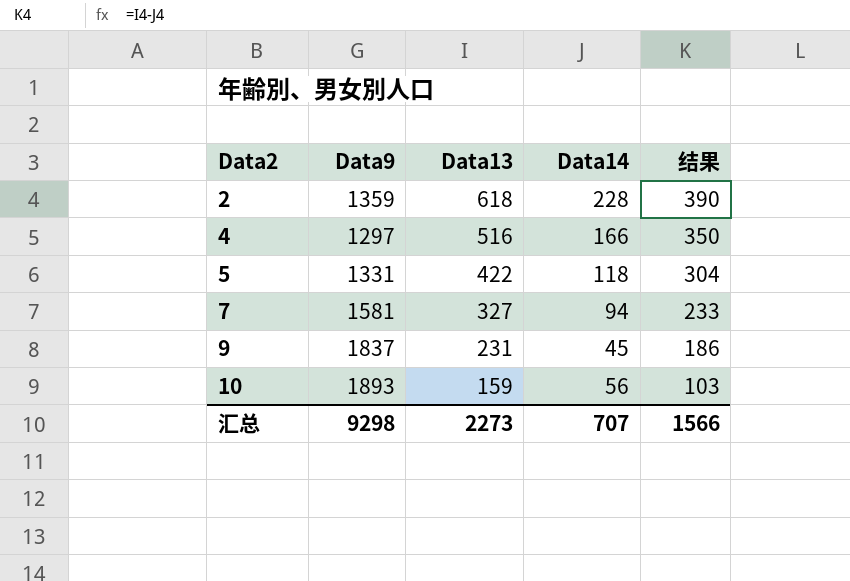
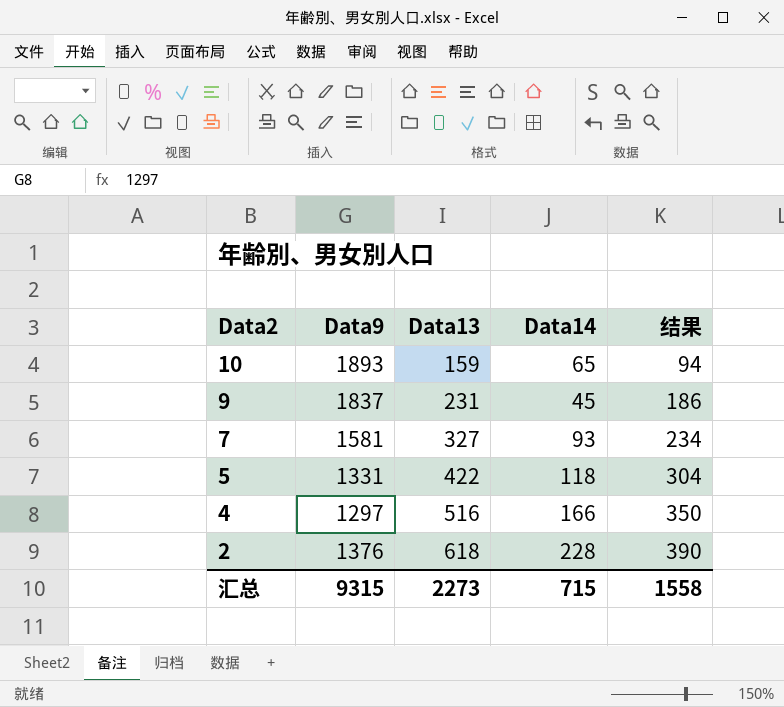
row order: Data2 ascending -> Data2 descending
10 | Data14: 56 -> 65
10 | 结果: 103 -> 94
7 | Data14: 94 -> 93
7 | 结果: 233 -> 234
2 | Data9: 1359 -> 1376
汇总 | Data9: 9298 -> 9315
汇总 | Data14: 707 -> 715
汇总 | 结果: 1566 -> 1558

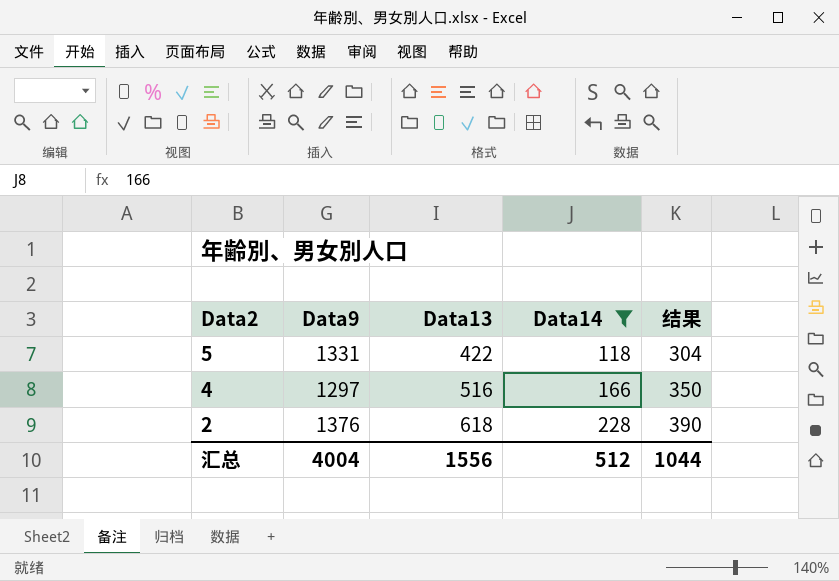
filter: none -> Data14 >= 118
汇总 | Data9: 9315 -> 4004
汇总 | Data13: 2273 -> 1556
汇总 | Data14: 715 -> 512
汇总 | 结果: 1558 -> 1044

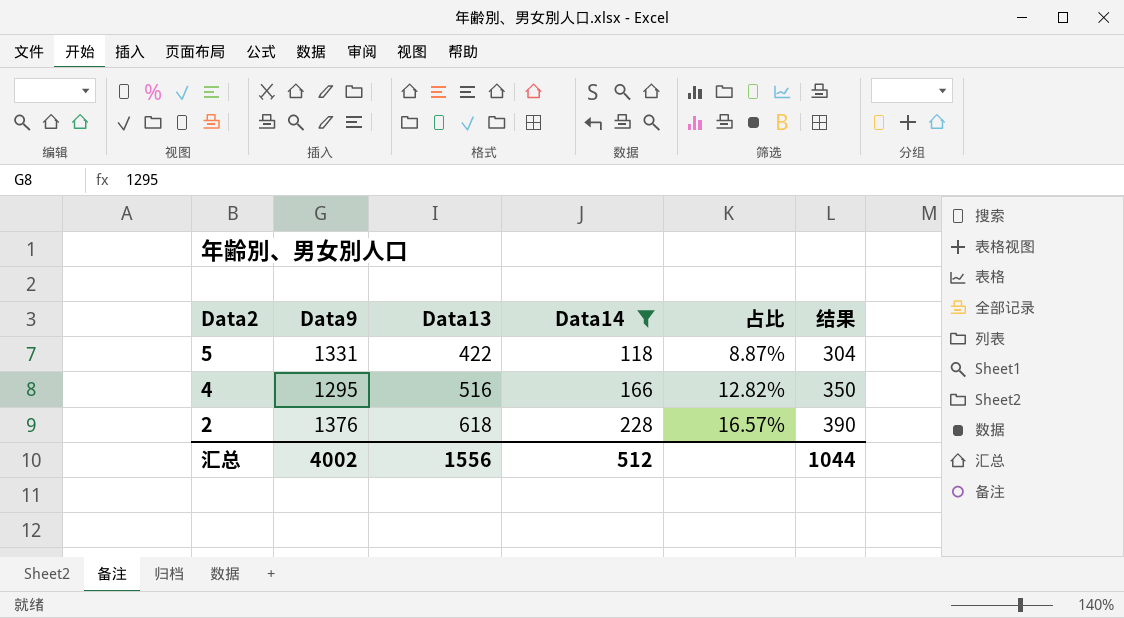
column 占比 | formula: none -> [Data14] / [Data9]
4 | Data9: 1297 -> 1295
汇总 | Data9: 4004 -> 4002

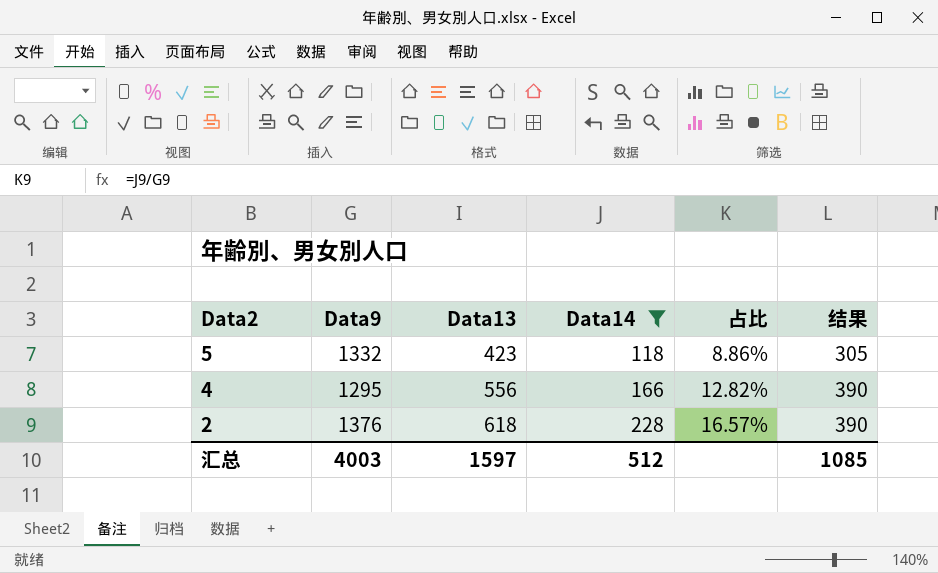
5 | Data9: 1331 -> 1332
5 | Data13: 422 -> 423
5 | 占比: 8.87% -> 8.86%
5 | 结果: 304 -> 305
4 | Data13: 516 -> 556
4 | 结果: 350 -> 390
汇总 | Data9: 4002 -> 4003
汇总 | Data13: 1556 -> 1597
汇总 | 结果: 1044 -> 1085

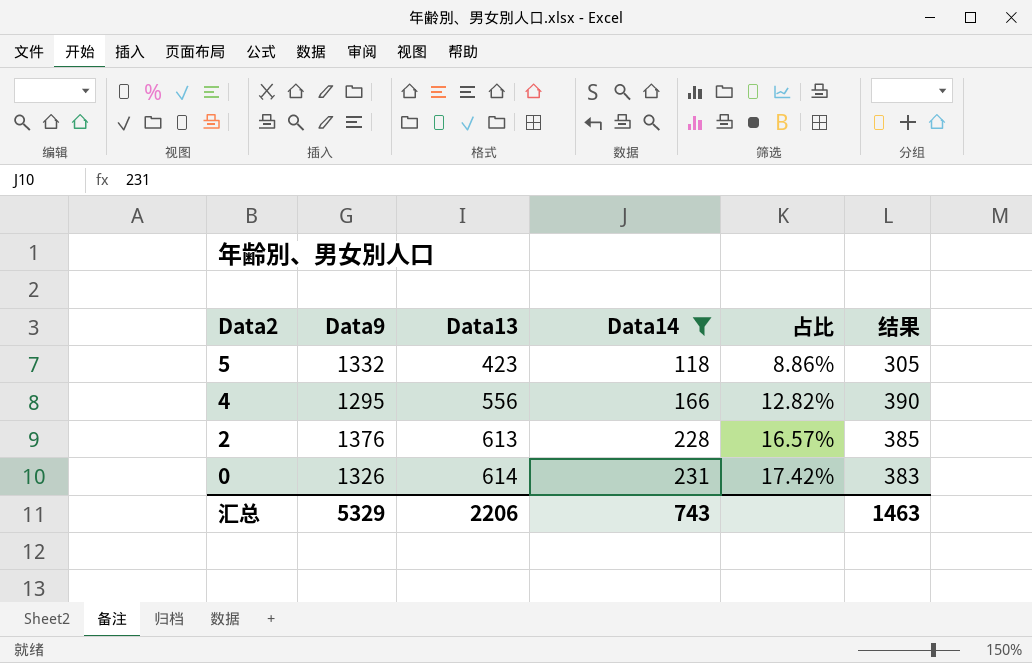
2 | Data13: 618 -> 613
2 | 结果: 390 -> 385
row 0: none -> 1326 | 614 | 231 | 17.42% | 383
汇总 | Data9: 4003 -> 5329
汇总 | Data13: 1597 -> 2206
汇总 | Data14: 512 -> 743
汇总 | 结果: 1085 -> 1463

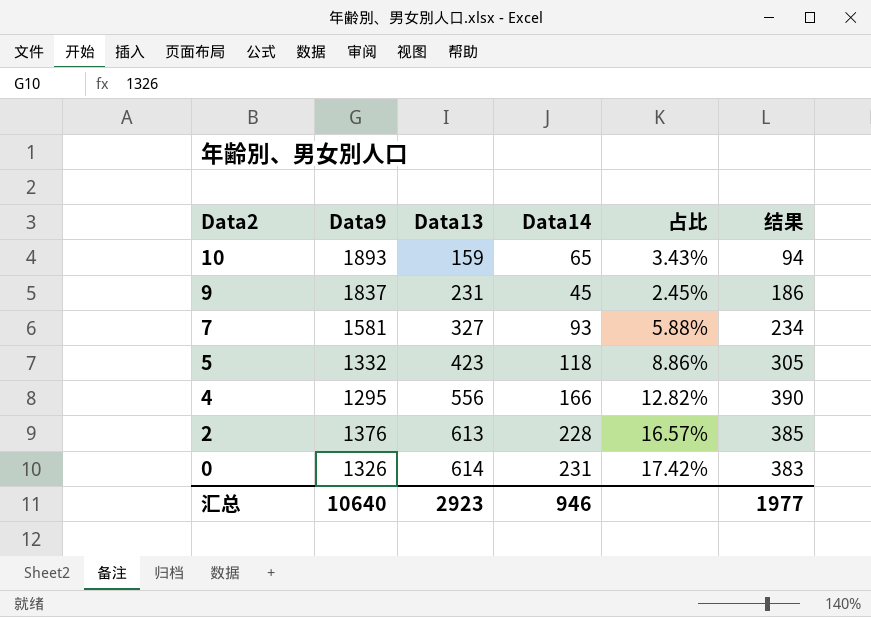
filter: Data14 >= 118 -> none
汇总 | Data9: 5329 -> 10640
汇总 | Data13: 2206 -> 2923
汇总 | Data14: 743 -> 946
汇总 | 结果: 1463 -> 1977

